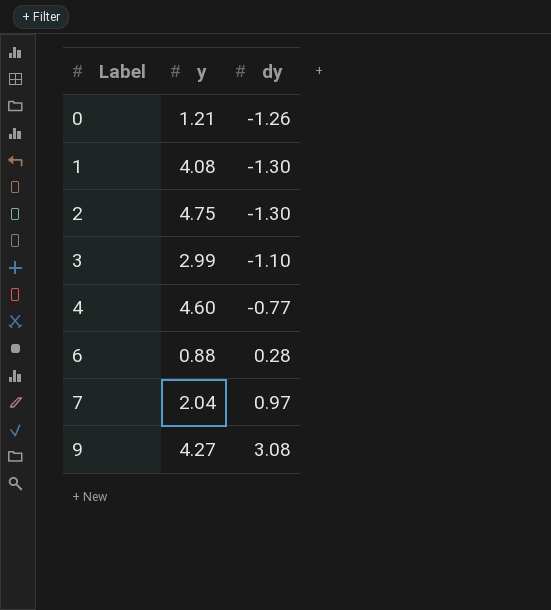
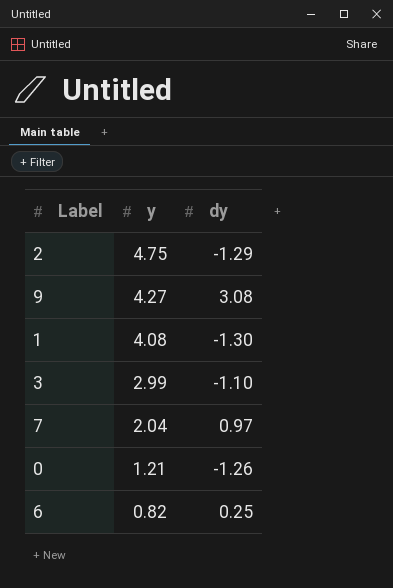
row order: Label ascending -> y descending
row 4: 4.60 | -0.77 -> none
2 | dy: -1.30 -> -1.29
6 | y: 0.88 -> 0.82
6 | dy: 0.28 -> 0.25

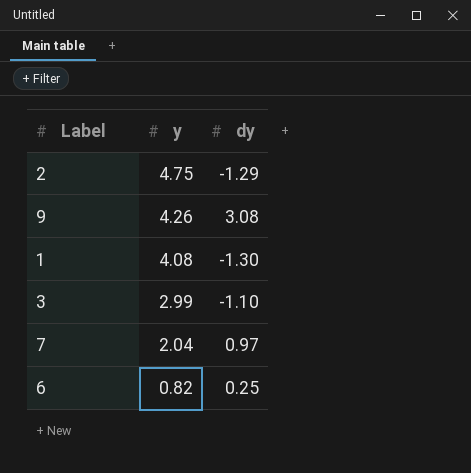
row 0: 1.21 | -1.26 -> none
9 | y: 4.27 -> 4.26

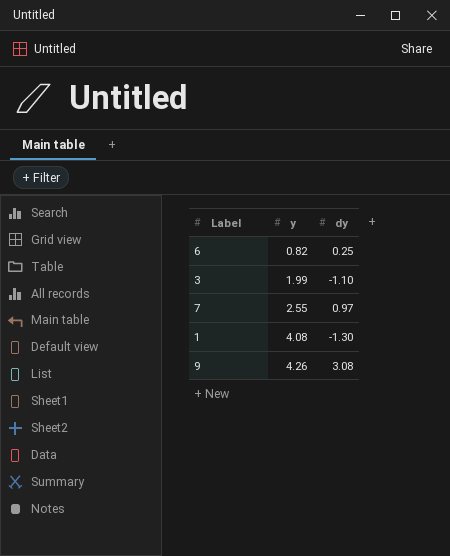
row order: y descending -> y ascending
row 2: 4.75 | -1.29 -> none
3 | y: 2.99 -> 1.99
7 | y: 2.04 -> 2.55

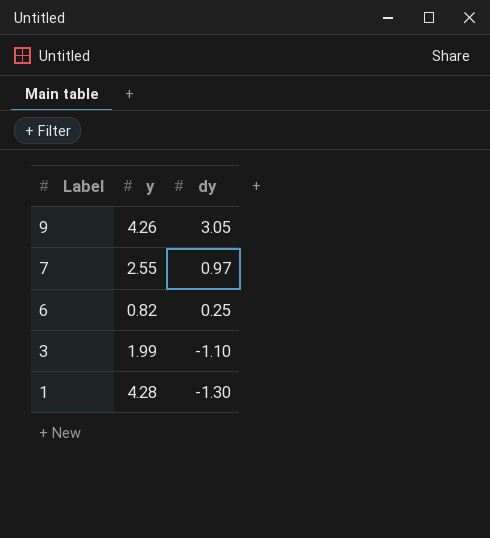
row order: y ascending -> Label descending
9 | dy: 3.08 -> 3.05
1 | y: 4.08 -> 4.28

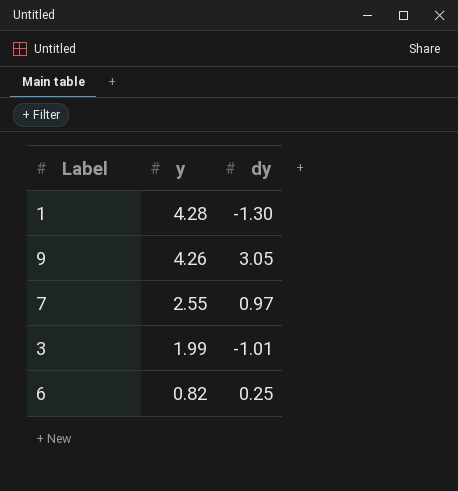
row order: Label descending -> y descending
3 | dy: -1.10 -> -1.01

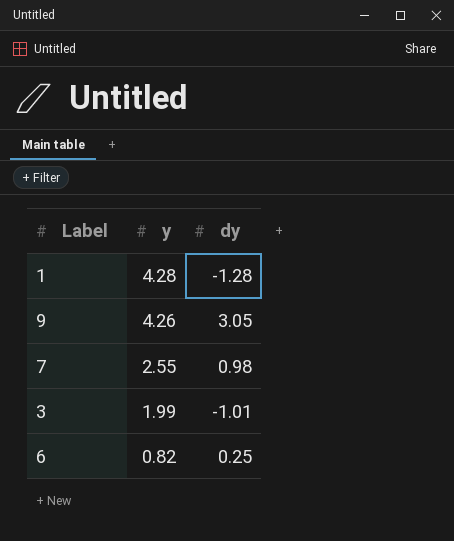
1 | dy: -1.30 -> -1.28
7 | dy: 0.97 -> 0.98

